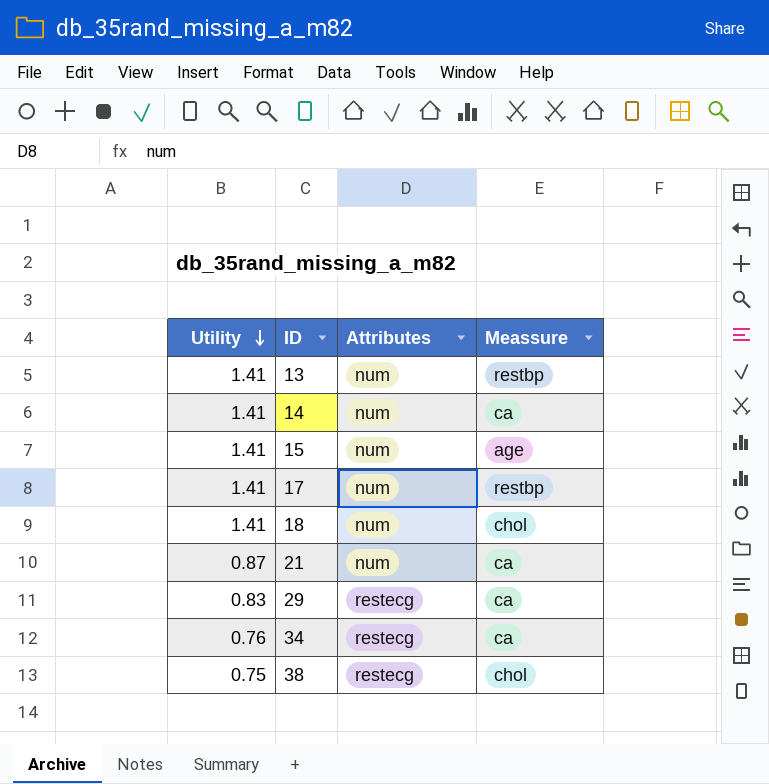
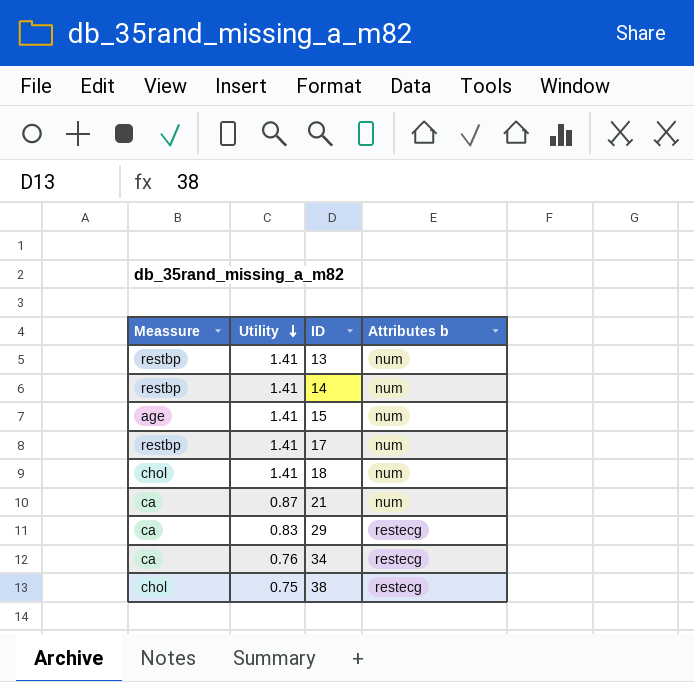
column Meassure | position: 4 -> 1
column name: Attributes -> Attributes b
14 | Meassure: ca -> restbp

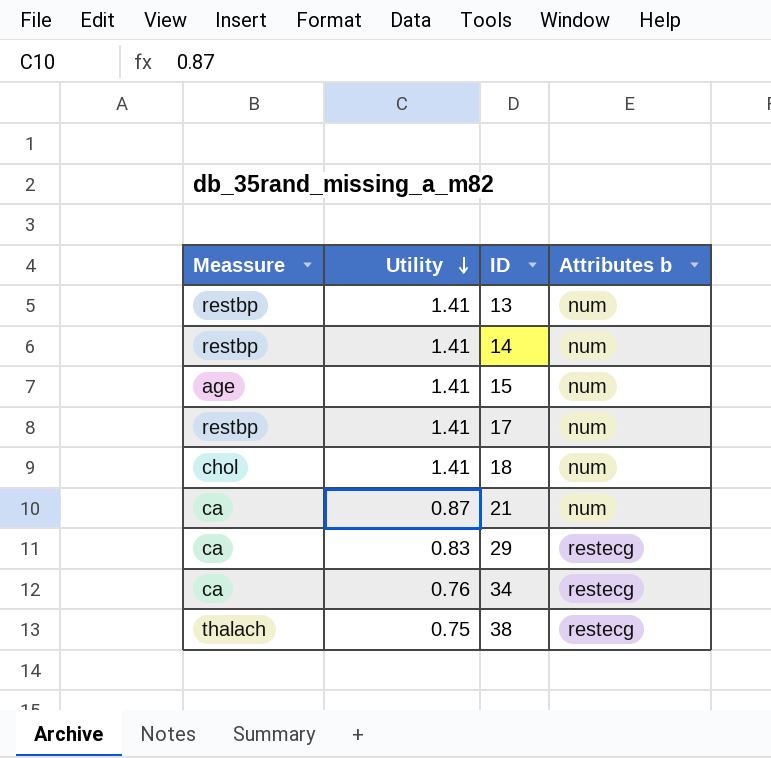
38 | Meassure: chol -> thalach

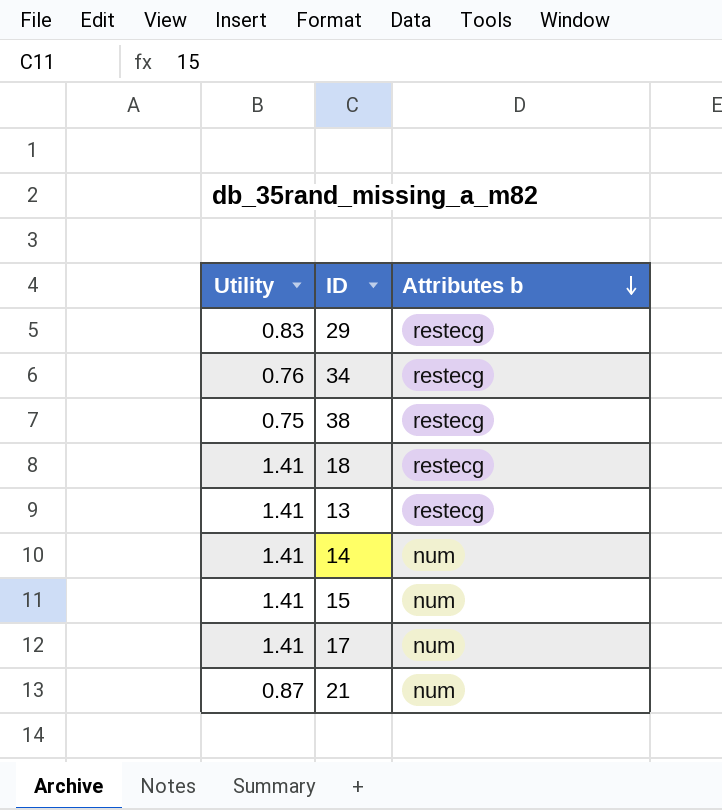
row order: Utility descending -> Attributes b descending
column Meassure | position: 1 -> none
18 | Attributes b: num -> restecg
13 | Attributes b: num -> restecg

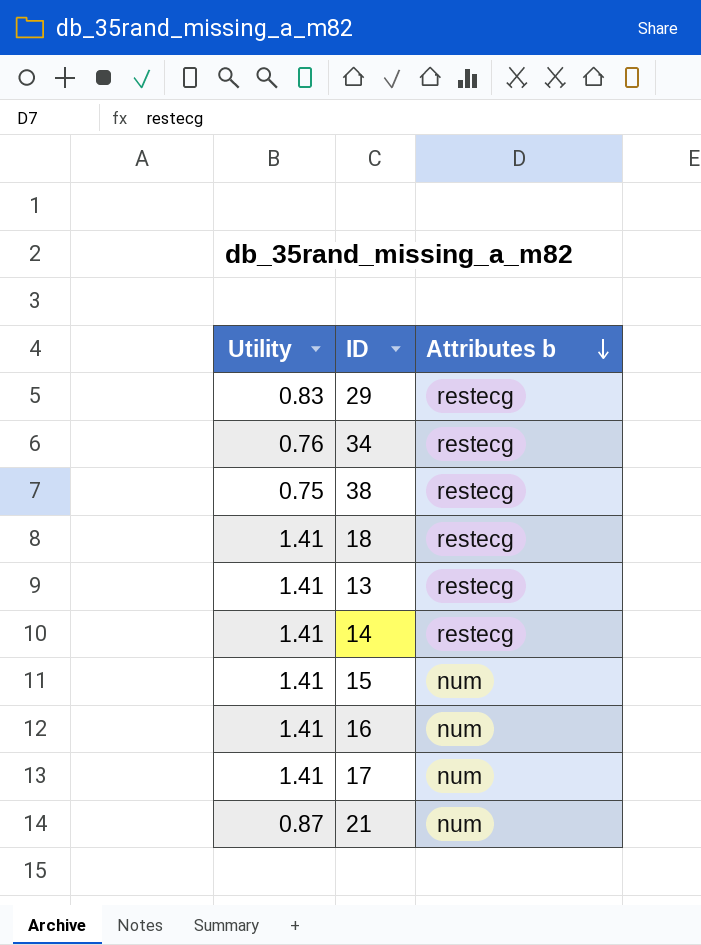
14 | Attributes b: num -> restecg
row 16: none -> 1.41 | num

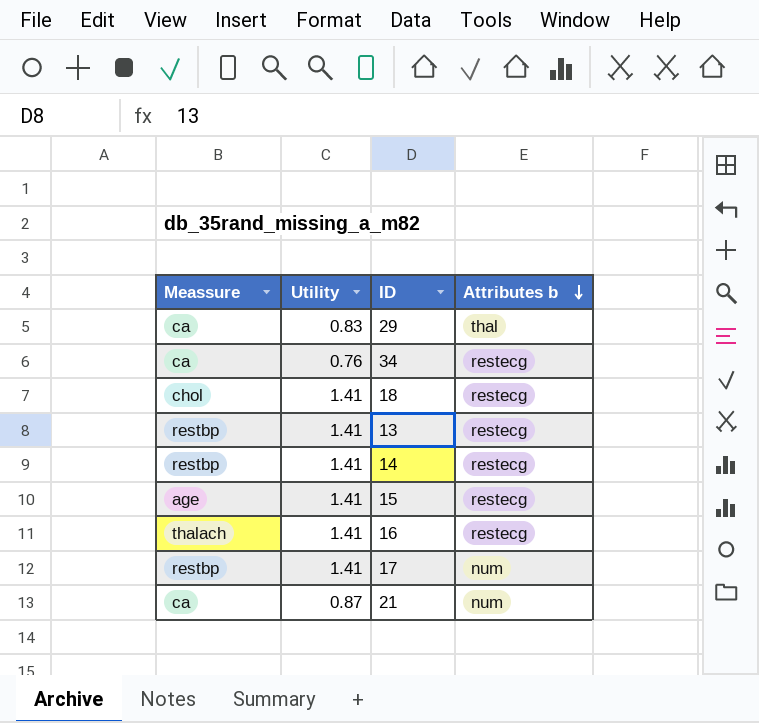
column Meassure | position: none -> 1
row 38: 0.75 | restecg -> none
29 | Attributes b: restecg -> thal
15 | Attributes b: num -> restecg
16 | Attributes b: num -> restecg

